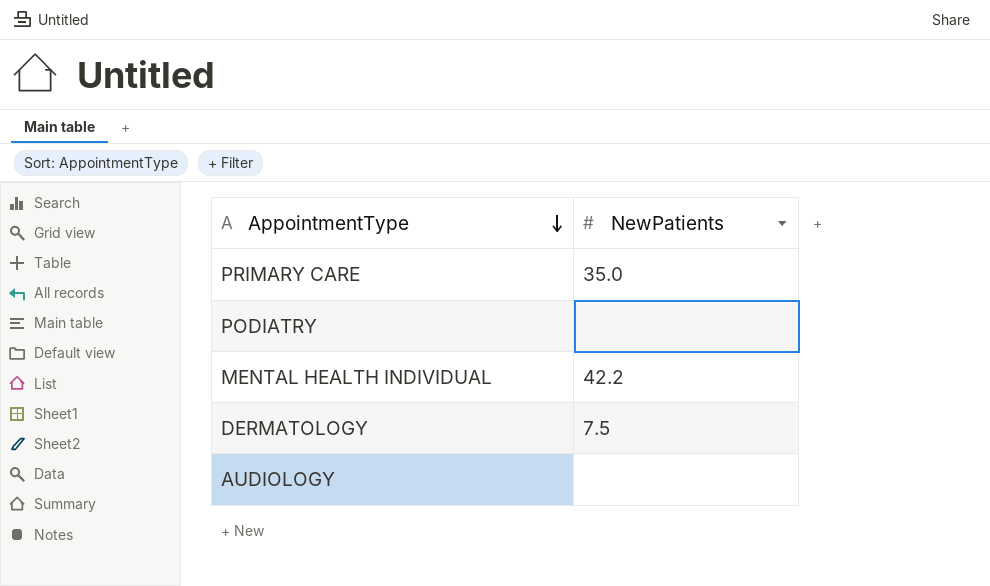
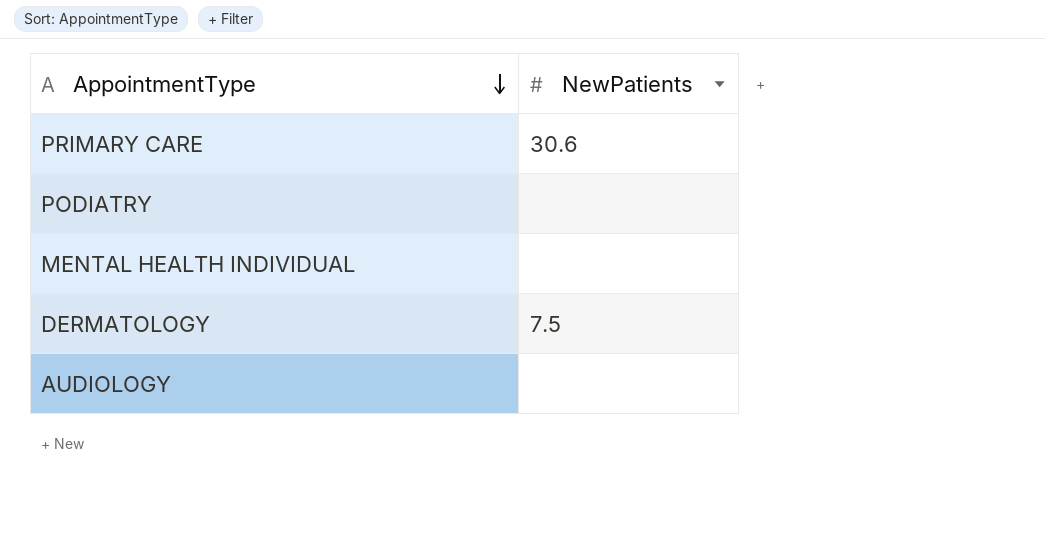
PRIMARY CARE | NewPatients: 35.0 -> 30.6
MENTAL HEALTH INDIVIDUAL | NewPatients: 42.2 -> none

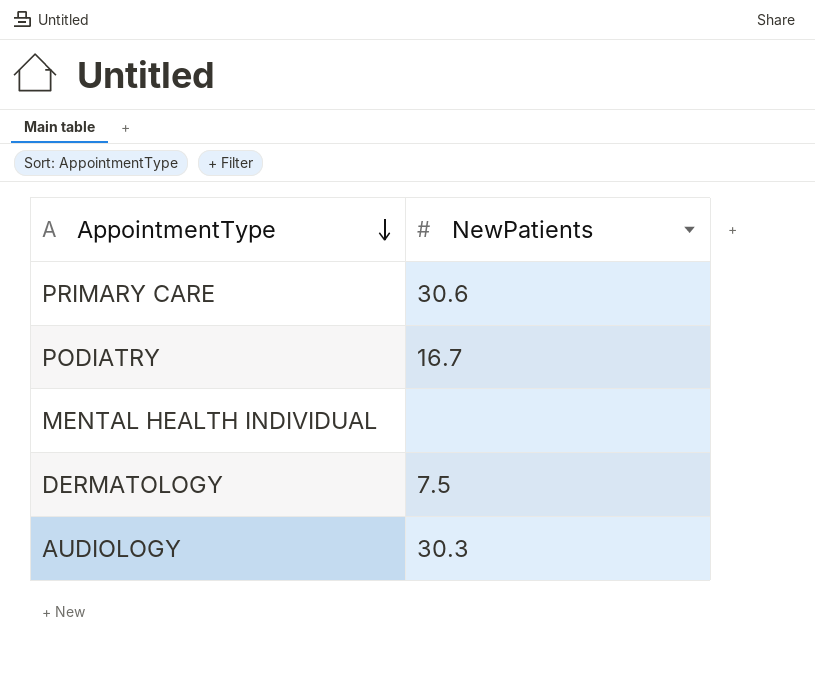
PODIATRY | NewPatients: none -> 16.7
AUDIOLOGY | NewPatients: none -> 30.3

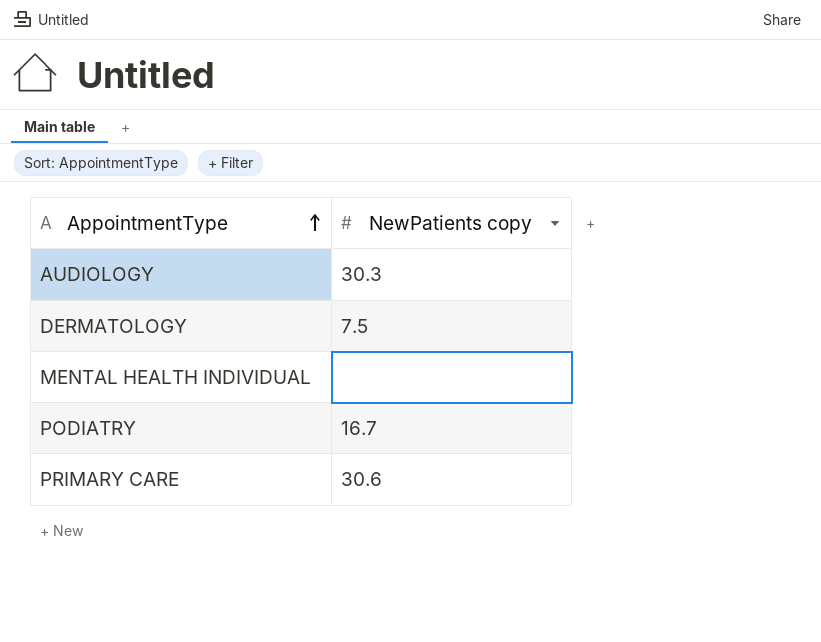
row order: AppointmentType descending -> AppointmentType ascending
column name: NewPatients -> NewPatients copy

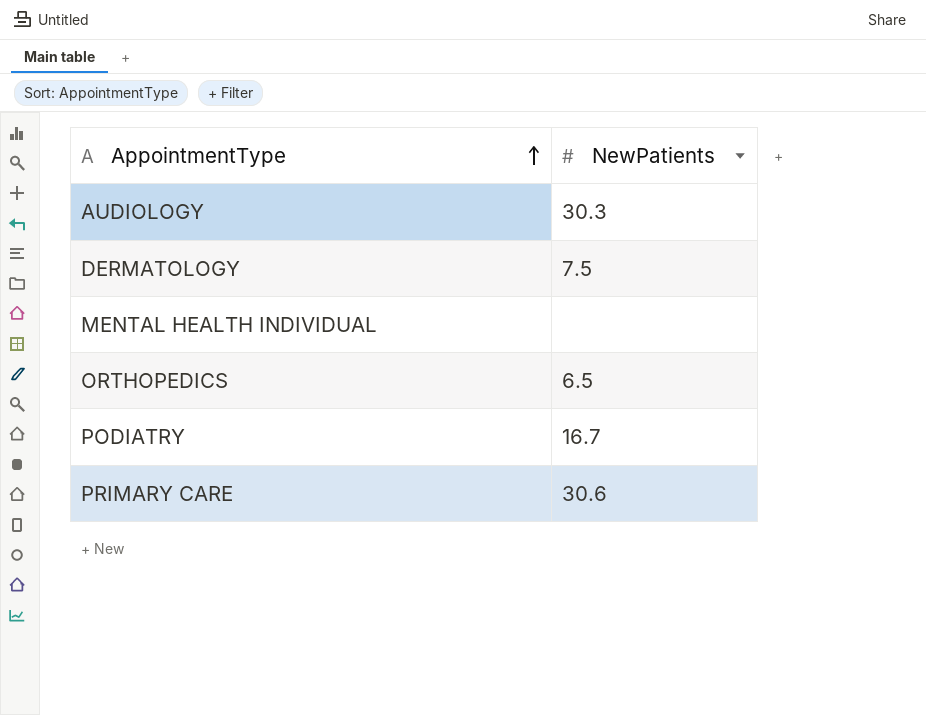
column name: NewPatients copy -> NewPatients
row ORTHOPEDICS: none -> 6.5

